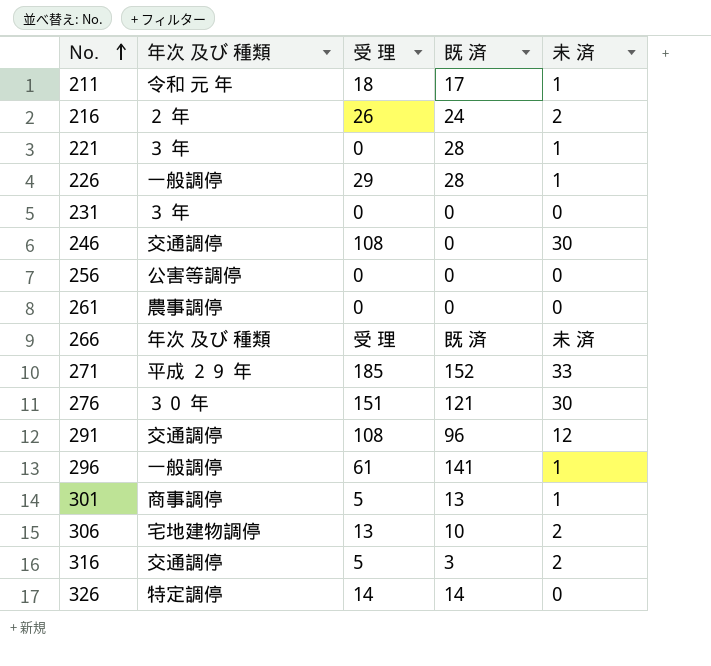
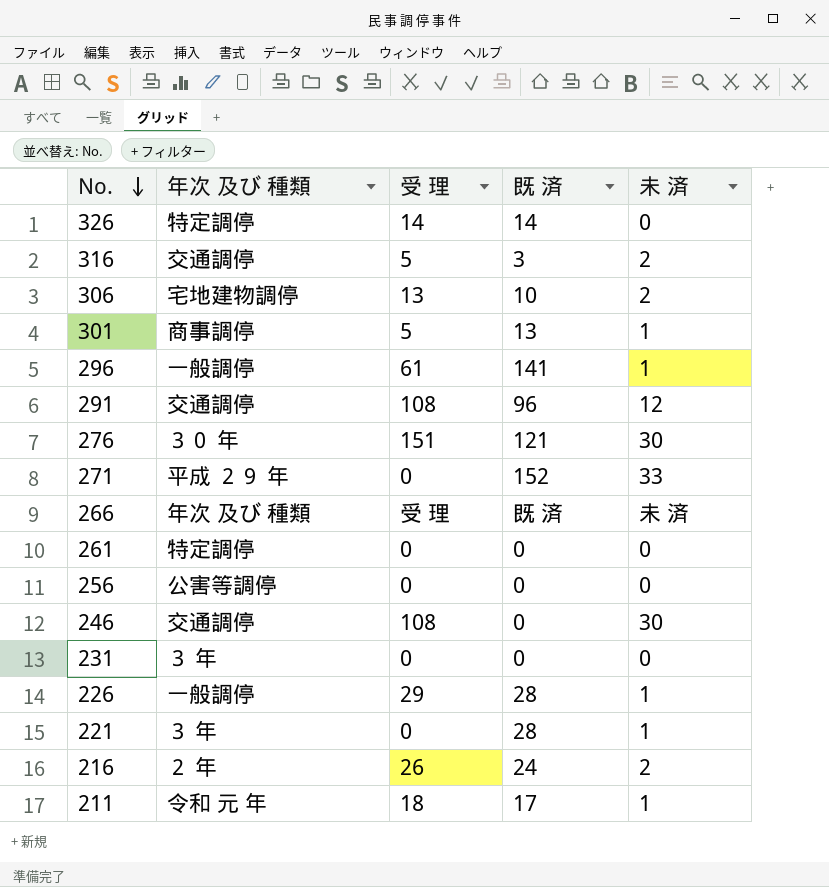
row order: No. ascending -> No. descending
271 | 受 理: 185 -> 0
261 | 年次 及び 種類: 農事調停 -> 特定調停

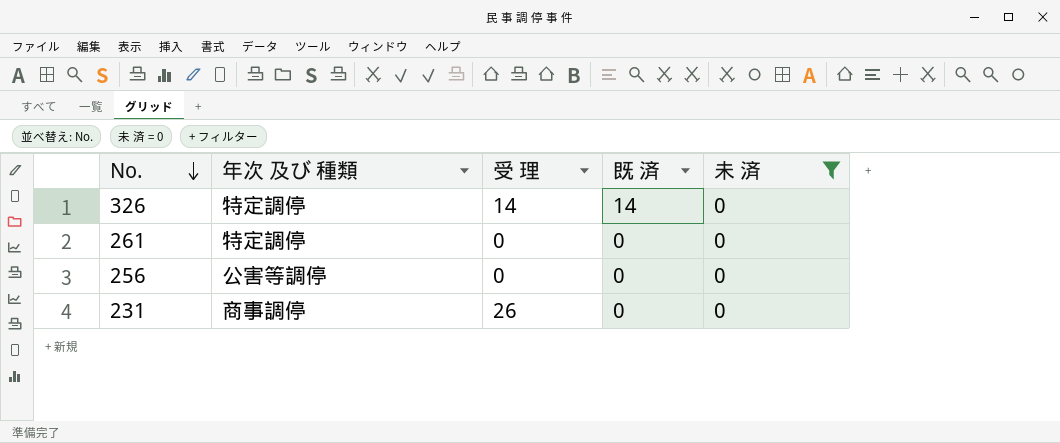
filter: none -> 未 済 = 0
231 | 年次 及び 種類: ３ 年 -> 商事調停
231 | 受 理: 0 -> 26

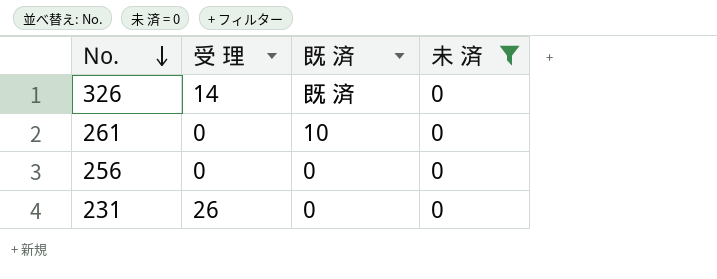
column 年次 及び 種類 | position: 2 -> none
326 | 既 済: 14 -> 既 済
261 | 既 済: 0 -> 10

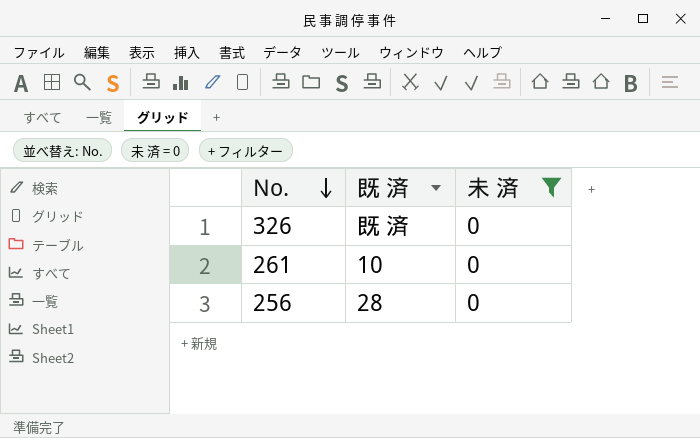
column 受 理 | position: 2 -> none
row 231: 26 | 0 | 0 -> none
256 | 既 済: 0 -> 28

